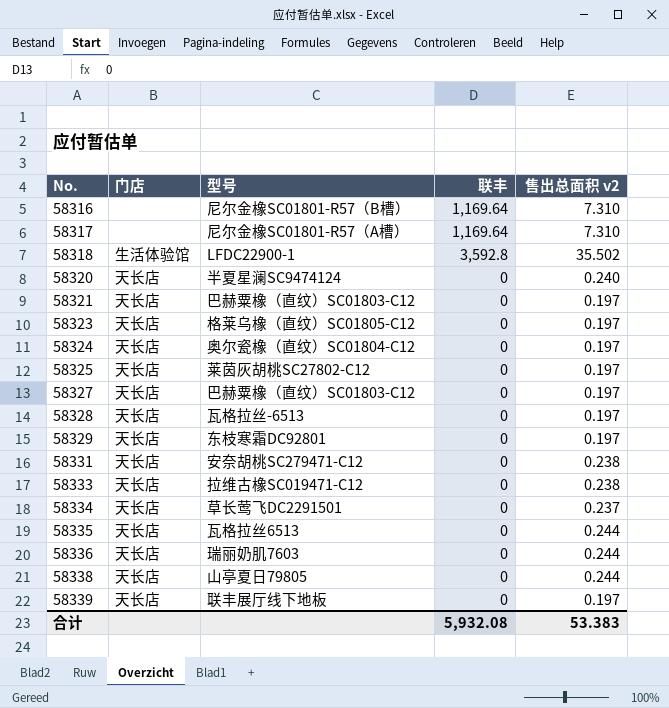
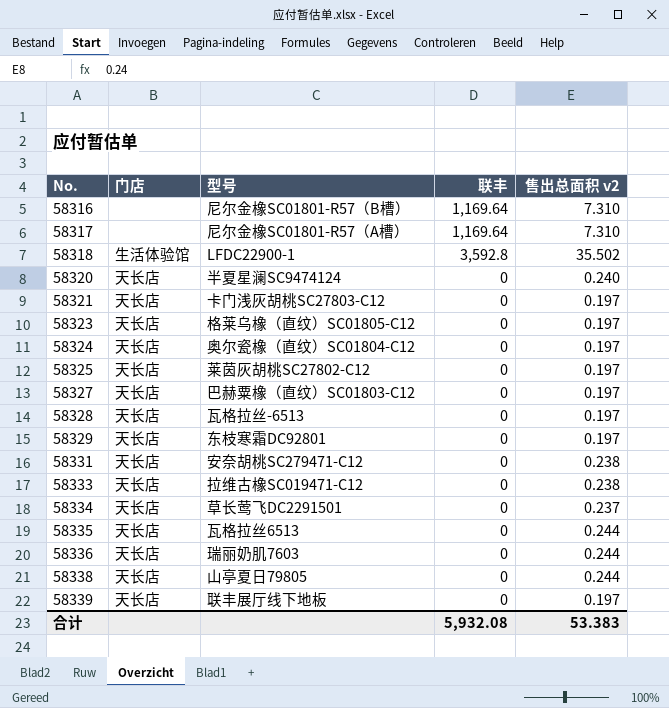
58321 | 型号: 巴赫粟橡（直纹）SC01803-C12 -> 卡门浅灰胡桃SC27803-C12

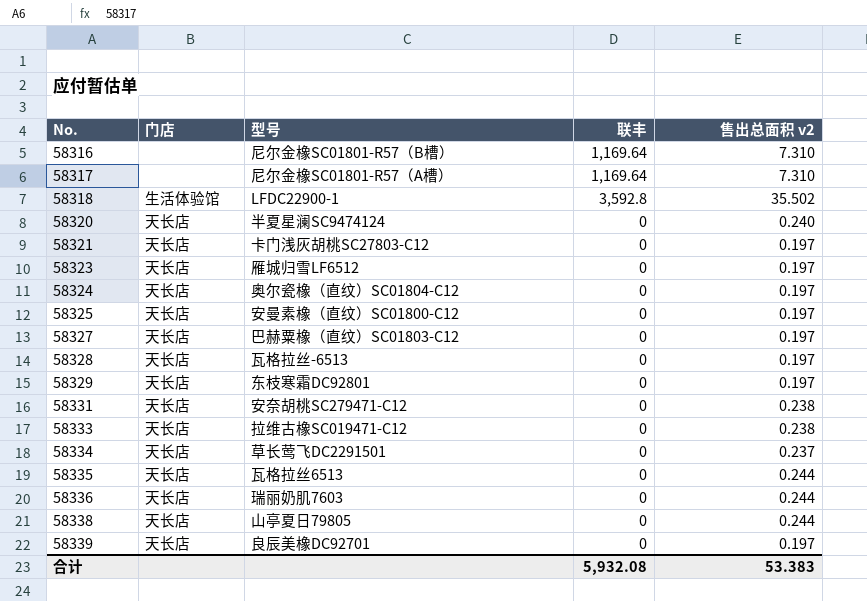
58323 | 型号: 格莱乌橡（直纹）SC01805-C12 -> 雁城归雪LF6512
58325 | 型号: 莱茵灰胡桃SC27802-C12 -> 安曼素橡（直纹）SC01800-C12
58339 | 型号: 联丰展厅线下地板 -> 良辰美橡DC92701

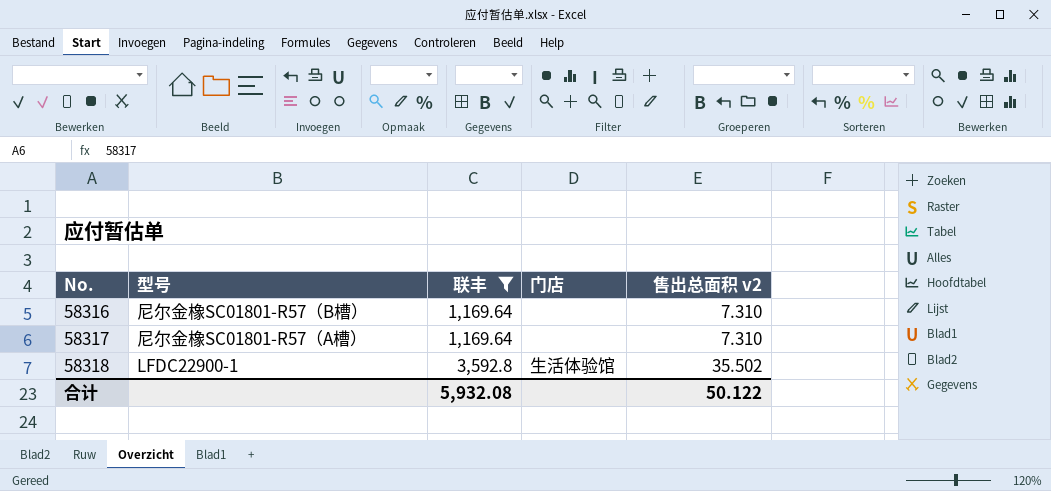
filter: none -> 联丰 != 0
column 门店 | position: 2 -> 4
合计 | 售出总面积 v2: 53.383 -> 50.122

